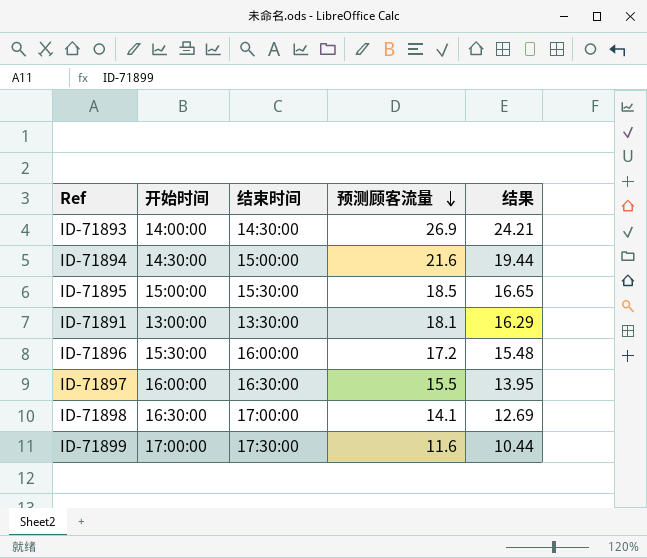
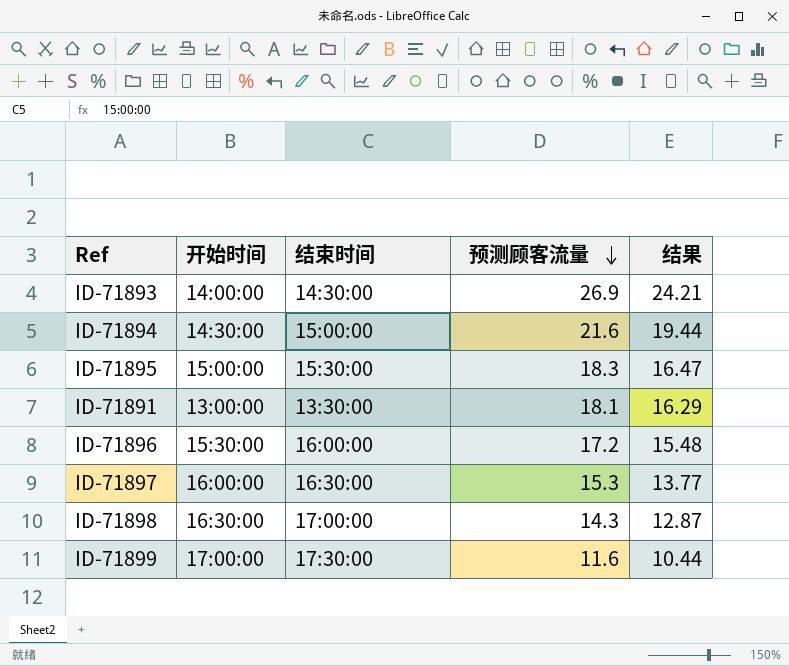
ID-71895 | 预测顾客流量: 18.5 -> 18.3
ID-71895 | 结果: 16.65 -> 16.47
ID-71897 | 预测顾客流量: 15.5 -> 15.3
ID-71897 | 结果: 13.95 -> 13.77
ID-71898 | 预测顾客流量: 14.1 -> 14.3
ID-71898 | 结果: 12.69 -> 12.87

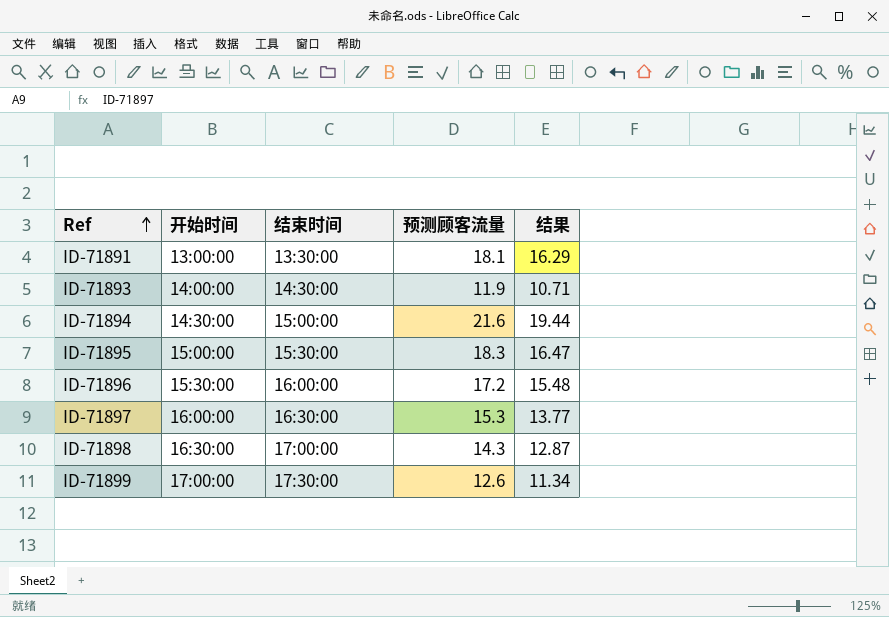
row order: 预测顾客流量 descending -> Ref ascending
ID-71893 | 预测顾客流量: 26.9 -> 11.9
ID-71893 | 结果: 24.21 -> 10.71
ID-71899 | 预测顾客流量: 11.6 -> 12.6
ID-71899 | 结果: 10.44 -> 11.34

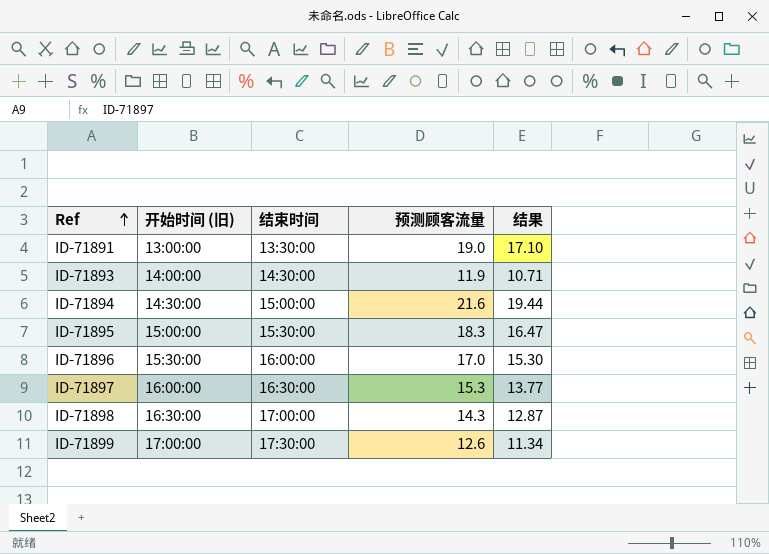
column name: 开始时间 -> 开始时间 (旧)
ID-71891 | 预测顾客流量: 18.1 -> 19.0
ID-71891 | 结果: 16.29 -> 17.10
ID-71896 | 预测顾客流量: 17.2 -> 17.0
ID-71896 | 结果: 15.48 -> 15.30

